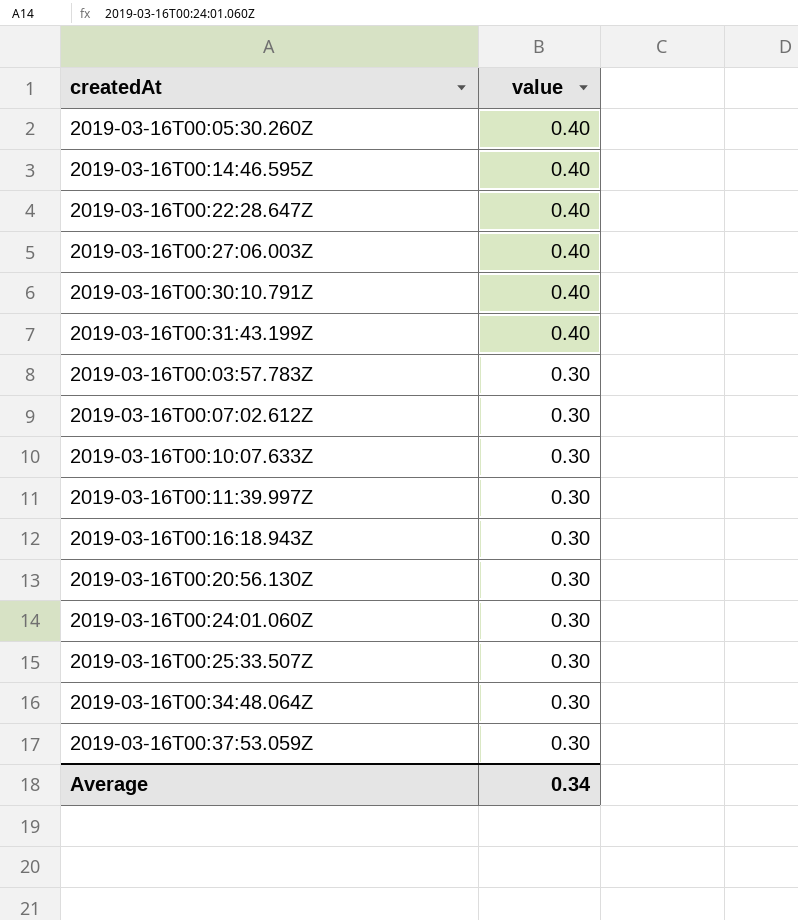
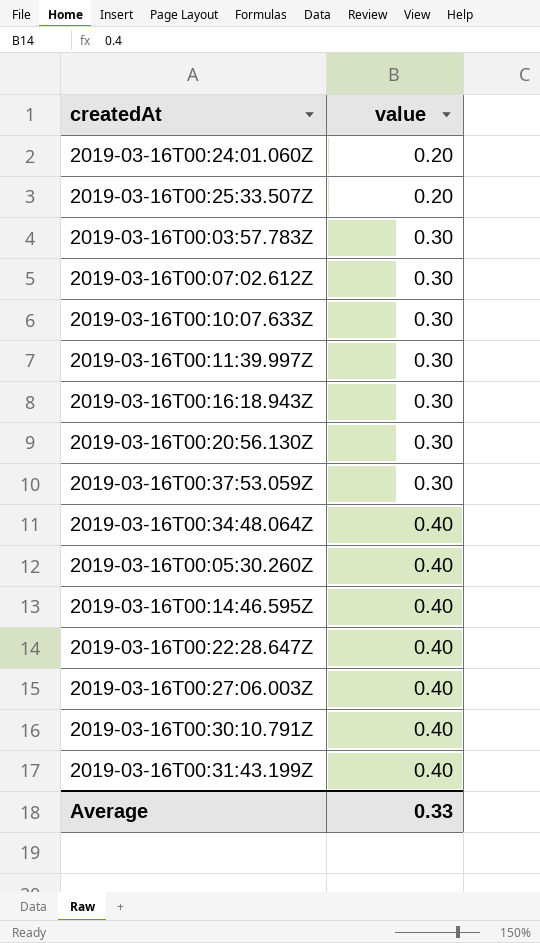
row order: value descending -> value ascending
2019-03-16T00:24:01.060Z | value: 0.30 -> 0.20
2019-03-16T00:25:33.507Z | value: 0.30 -> 0.20
2019-03-16T00:34:48.064Z | value: 0.30 -> 0.40
Average | value: 0.34 -> 0.33

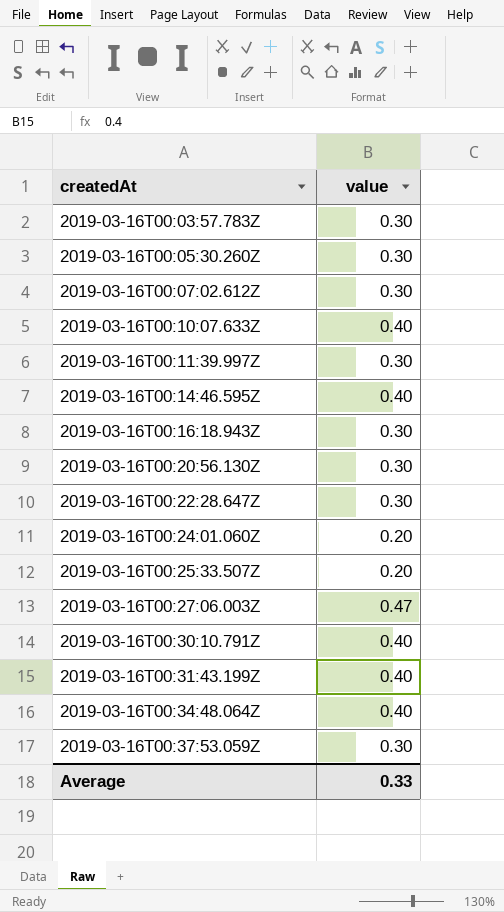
row order: value ascending -> createdAt ascending
2019-03-16T00:05:30.260Z | value: 0.40 -> 0.30
2019-03-16T00:10:07.633Z | value: 0.30 -> 0.40
2019-03-16T00:22:28.647Z | value: 0.40 -> 0.30
2019-03-16T00:27:06.003Z | value: 0.40 -> 0.47

